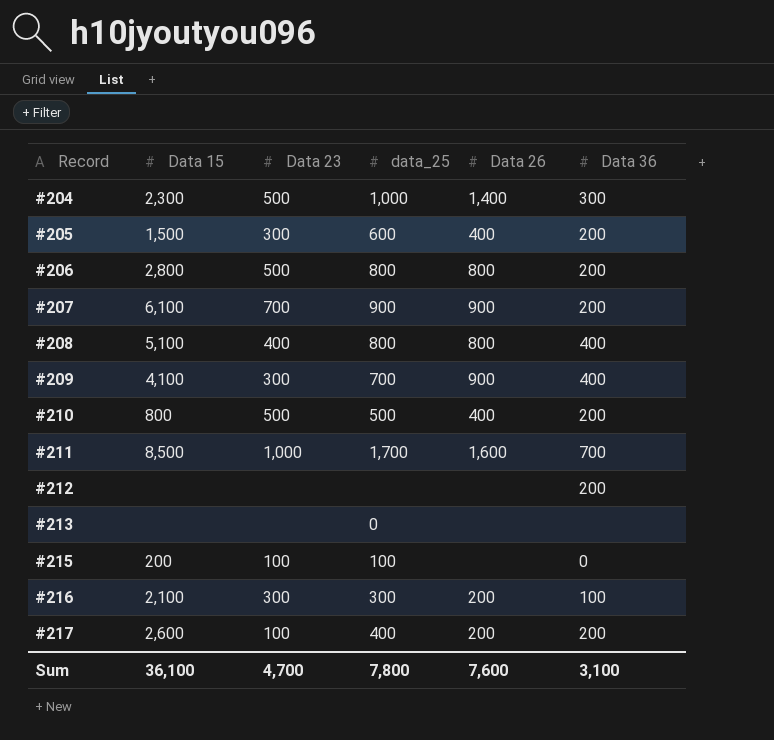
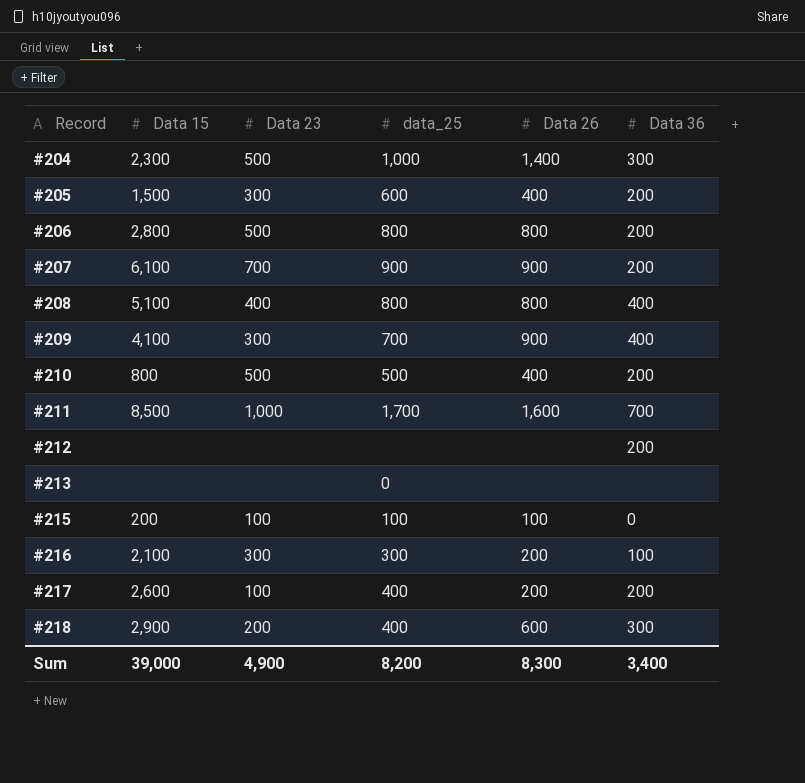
#215 | Data 26: none -> 100
row #218: none -> 2,900 | 200 | 400 | 600 | 300
Sum | Data 15: 36,100 -> 39,000
Sum | Data 23: 4,700 -> 4,900
Sum | data_25: 7,800 -> 8,200
Sum | Data 26: 7,600 -> 8,300
Sum | Data 36: 3,100 -> 3,400

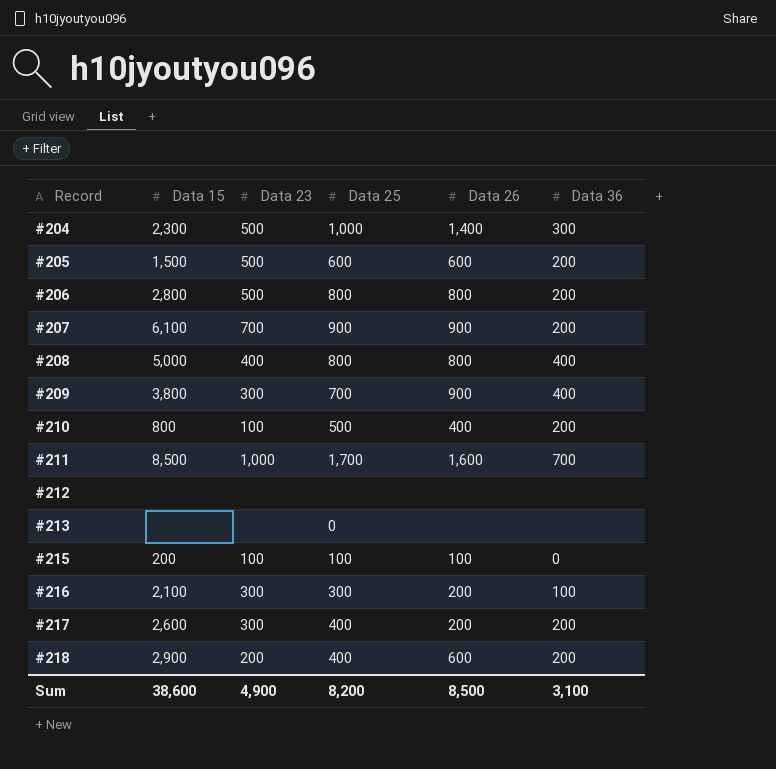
column name: data_25 -> Data 25
#205 | Data 23: 300 -> 500
#205 | Data 26: 400 -> 600
#208 | Data 15: 5,100 -> 5,000
#209 | Data 15: 4,100 -> 3,800
#210 | Data 23: 500 -> 100
#212 | Data 36: 200 -> none
#217 | Data 23: 100 -> 300
#218 | Data 36: 300 -> 200
Sum | Data 15: 39,000 -> 38,600
Sum | Data 26: 8,300 -> 8,500
Sum | Data 36: 3,400 -> 3,100

